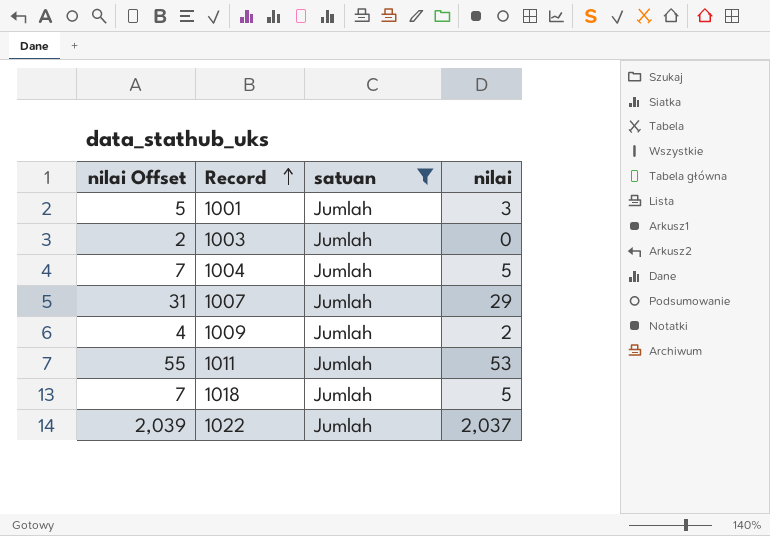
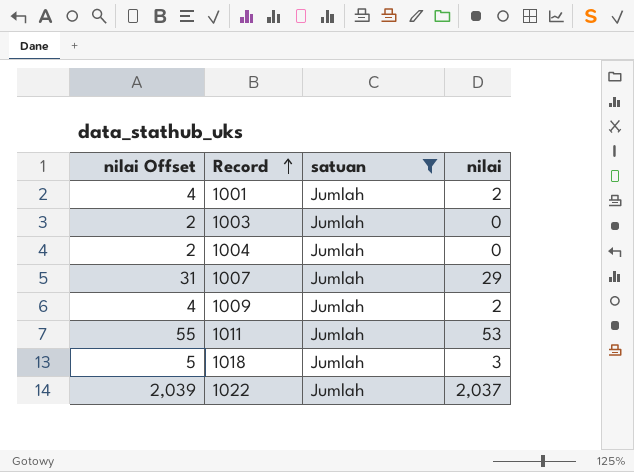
1001 | nilai Offset: 5 -> 4
1001 | nilai: 3 -> 2
1004 | nilai Offset: 7 -> 2
1004 | nilai: 5 -> 0
1018 | nilai Offset: 7 -> 5
1018 | nilai: 5 -> 3

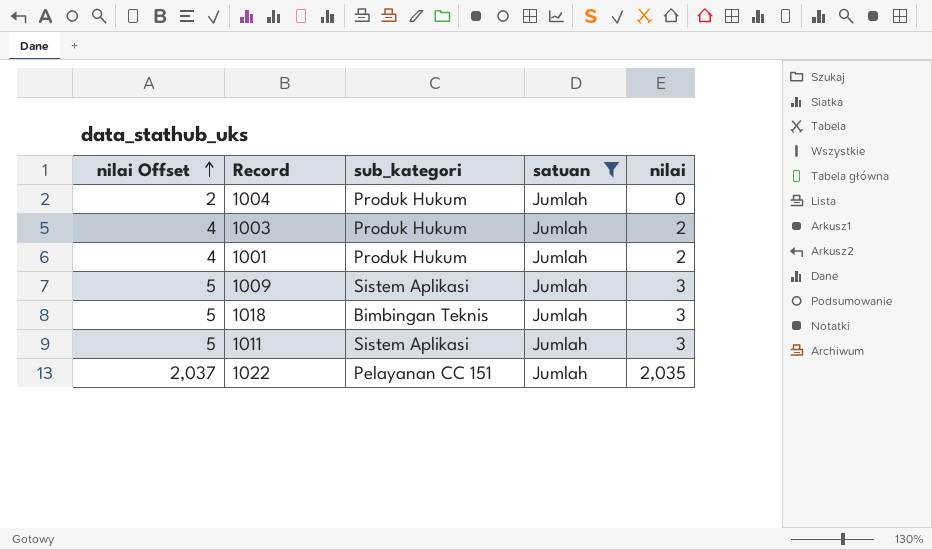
row order: Record ascending -> nilai Offset ascending
column sub_kategori | position: none -> 3
row 1007: 31 | Jumlah | 29 -> none
1003 | nilai Offset: 2 -> 4
1003 | nilai: 0 -> 2
1009 | nilai Offset: 4 -> 5
1009 | nilai: 2 -> 3
1011 | nilai Offset: 55 -> 5
1011 | nilai: 53 -> 3
1022 | nilai Offset: 2,039 -> 2,037
1022 | nilai: 2,037 -> 2,035

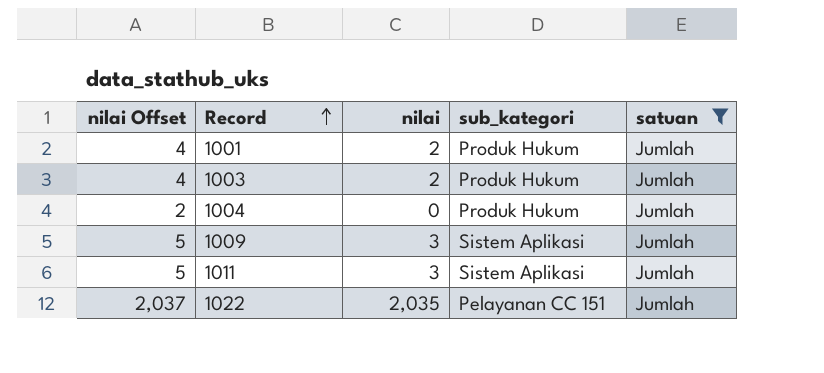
row order: nilai Offset ascending -> Record ascending
column nilai | position: 5 -> 3
row 1018: 5 | Bimbingan Teknis | Jumlah | 3 -> none

